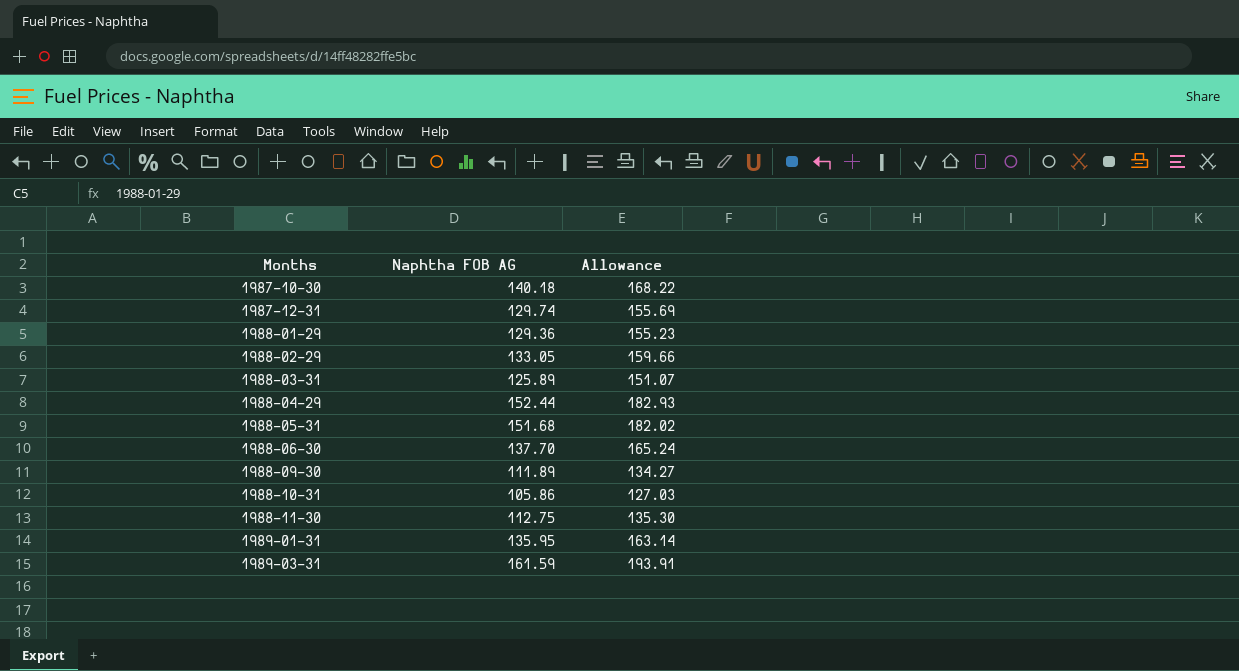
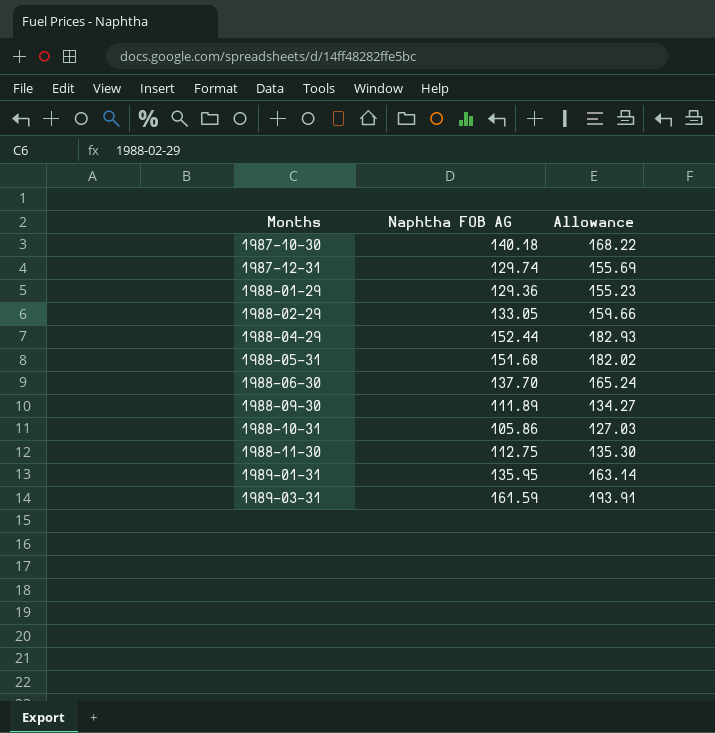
row 1988-03-31: 125.89 | 151.07 -> none

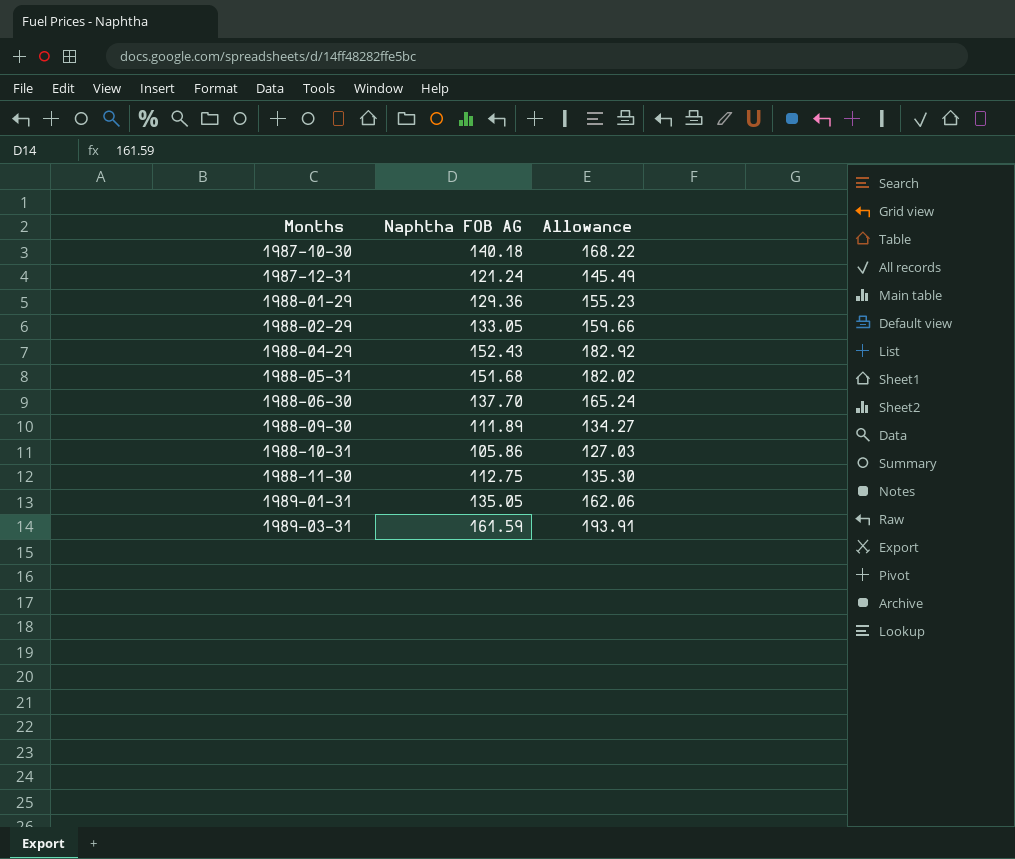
1987-12-31 | Naphtha FOB AG: 129.74 -> 121.24
1987-12-31 | Allowance: 155.69 -> 145.49
1988-04-29 | Naphtha FOB AG: 152.44 -> 152.43
1988-04-29 | Allowance: 182.93 -> 182.92
1989-01-31 | Naphtha FOB AG: 135.95 -> 135.05
1989-01-31 | Allowance: 163.14 -> 162.06

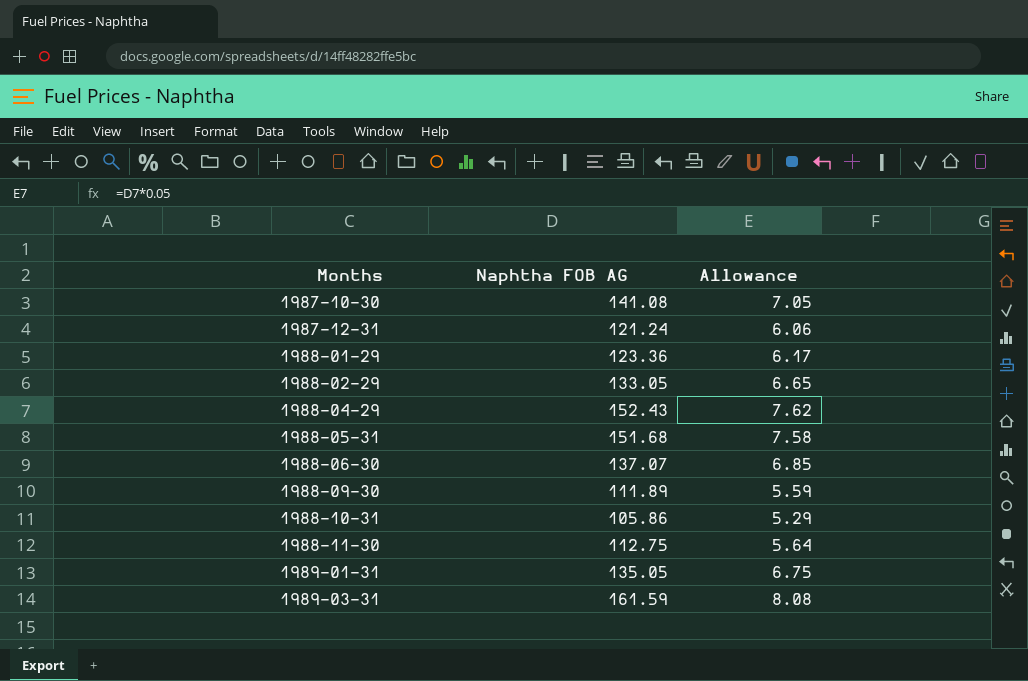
column Allowance | formula: [Naphtha FOB AG] * 1.2 -> [Naphtha FOB AG] * 0.05
1987-10-30 | Naphtha FOB AG: 140.18 -> 141.08
1988-01-29 | Naphtha FOB AG: 129.36 -> 123.36
1988-06-30 | Naphtha FOB AG: 137.70 -> 137.07

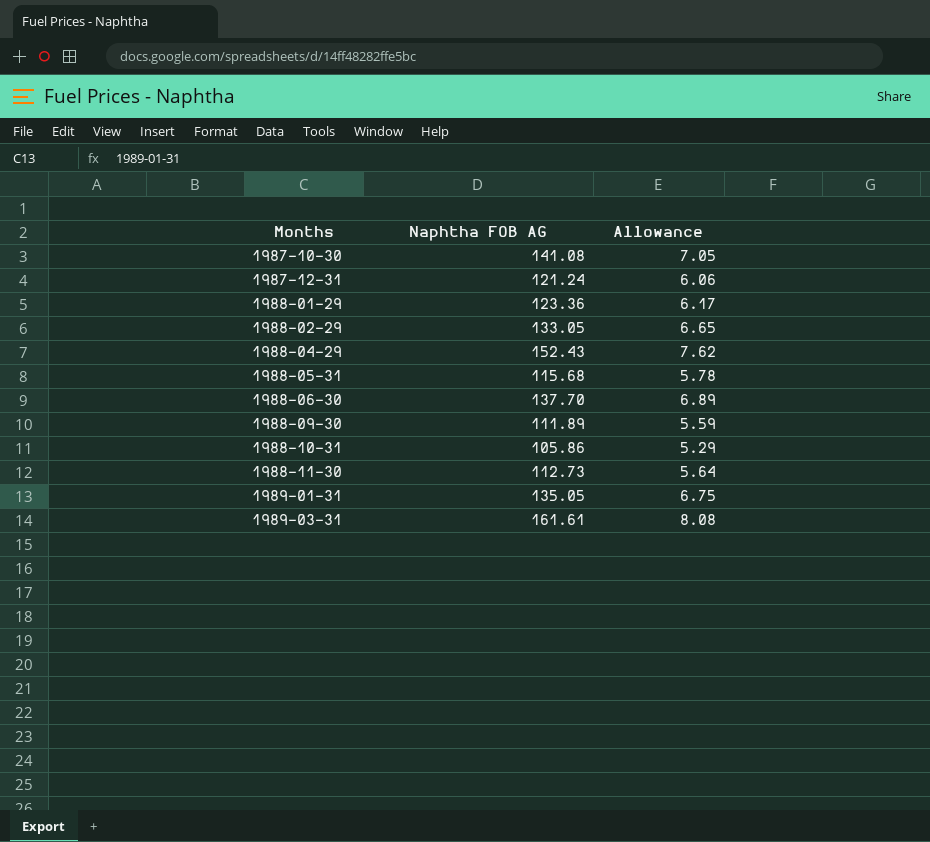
1988-05-31 | Naphtha FOB AG: 151.68 -> 115.68
1988-05-31 | Allowance: 7.58 -> 5.78
1988-06-30 | Naphtha FOB AG: 137.07 -> 137.70
1988-06-30 | Allowance: 6.85 -> 6.89
1988-11-30 | Naphtha FOB AG: 112.75 -> 112.73
1989-03-31 | Naphtha FOB AG: 161.59 -> 161.61

